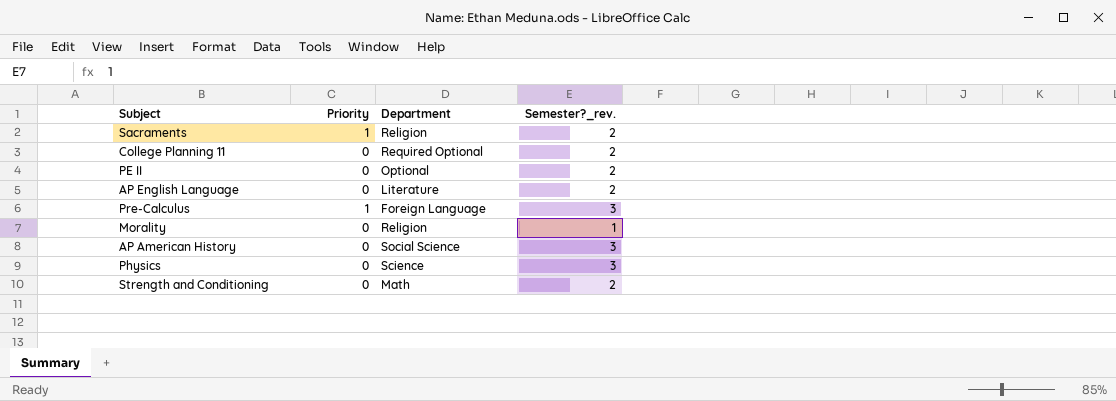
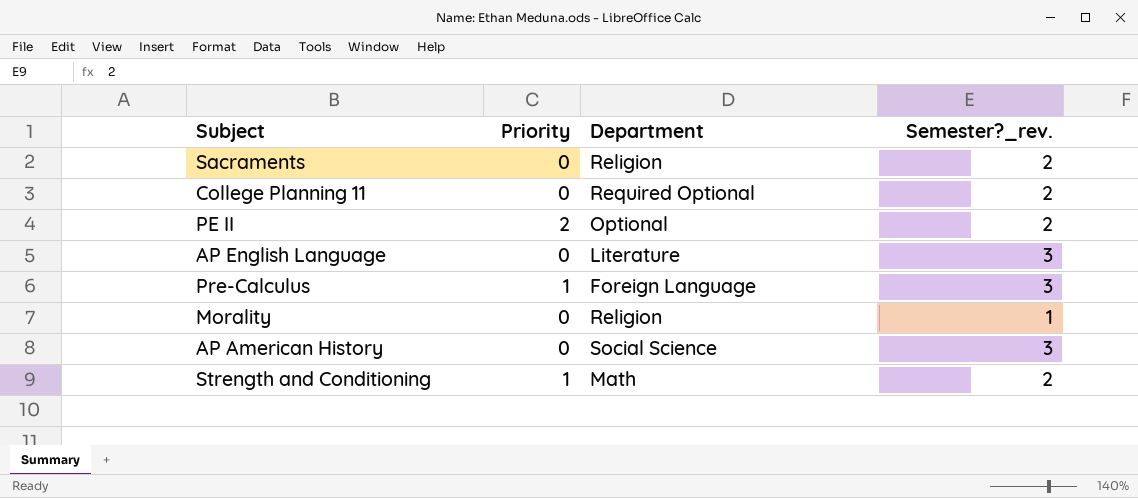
row Physics: 0 | Science | 3 -> none
Sacraments | Priority: 1 -> 0
PE II | Priority: 0 -> 2
AP English Language | Semester?_rev.: 2 -> 3
Strength and Conditioning | Priority: 0 -> 1

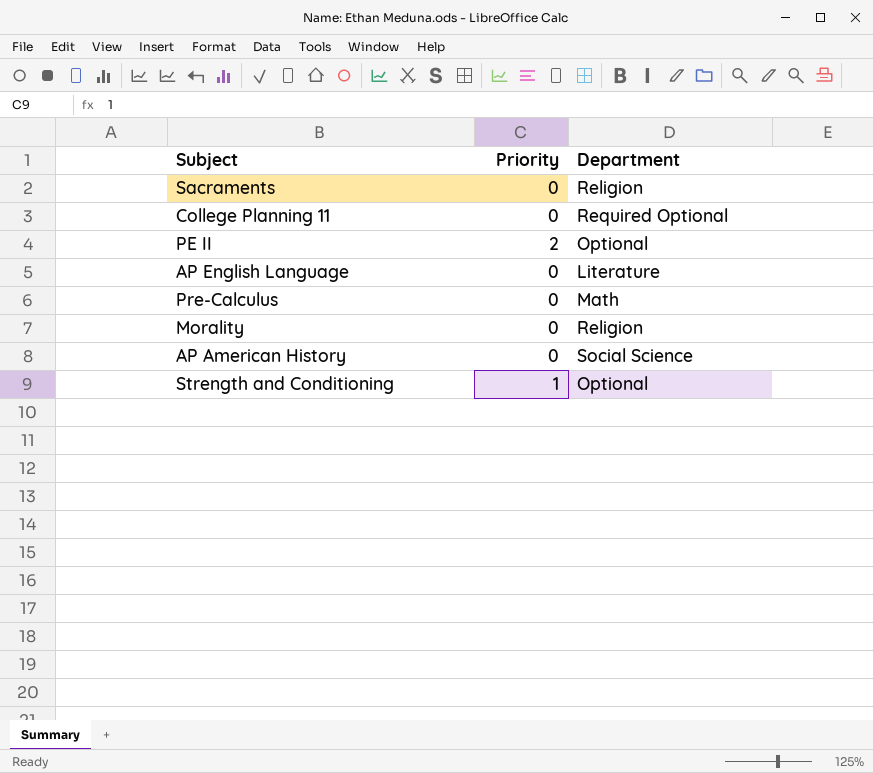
column Semester?_rev. | position: 4 -> none
Pre-Calculus | Priority: 1 -> 0
Pre-Calculus | Department: Foreign Language -> Math
Strength and Conditioning | Department: Math -> Optional

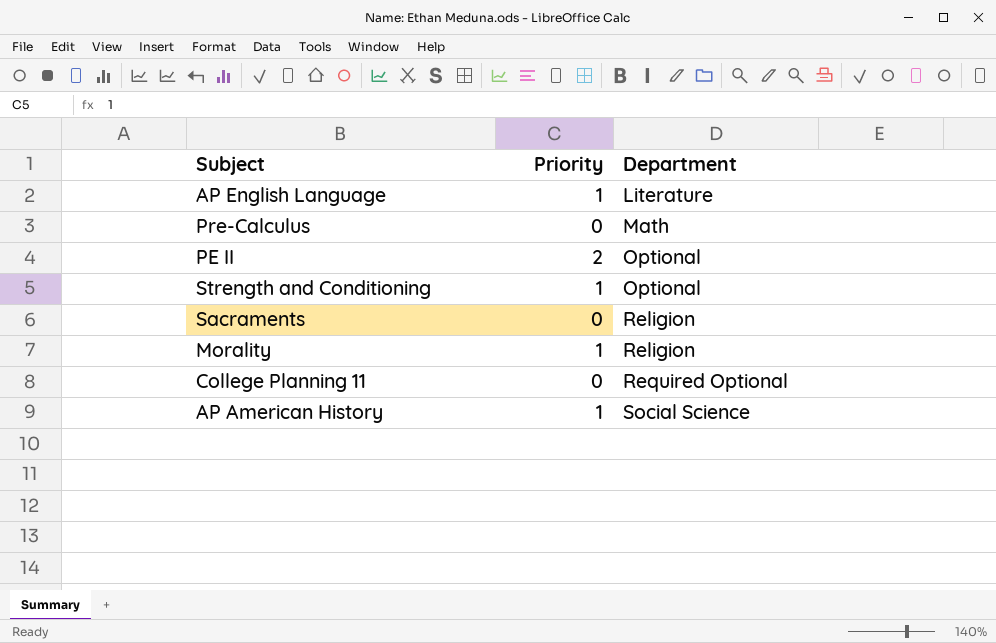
row order: none -> Department ascending
AP English Language | Priority: 0 -> 1
Morality | Priority: 0 -> 1
AP American History | Priority: 0 -> 1

